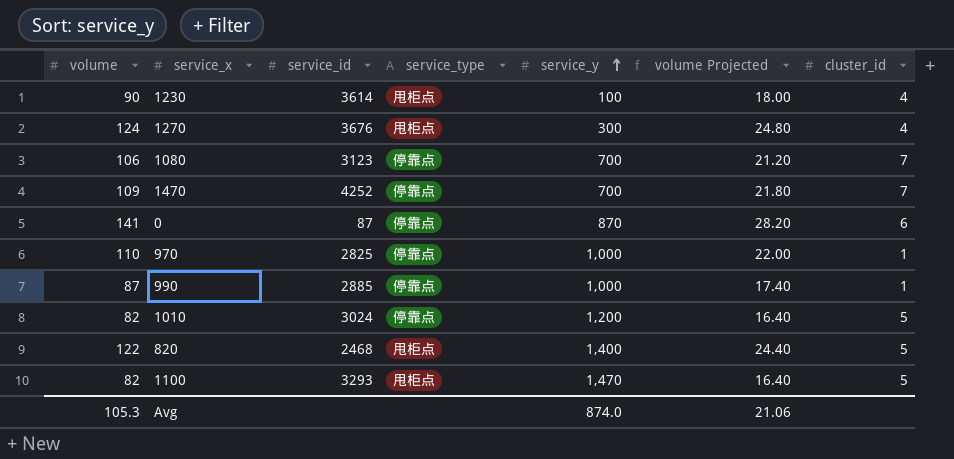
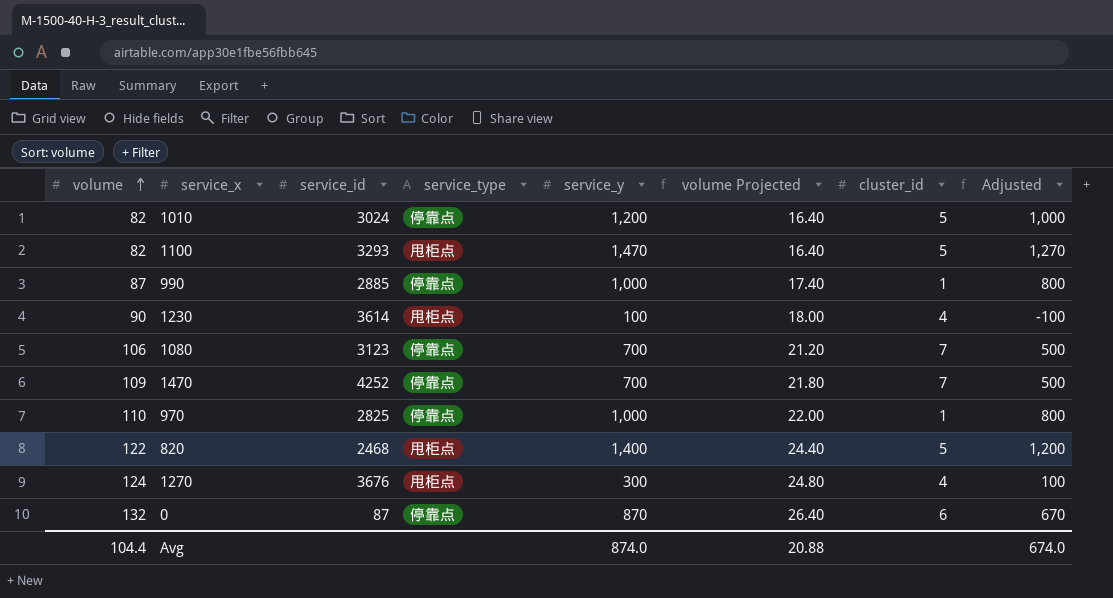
row order: service_y ascending -> volume ascending
column Adjusted | formula: none -> [service_y] - 200
0 | volume: 141 -> 132
0 | volume Projected: 28.20 -> 26.40
Avg | volume: 105.3 -> 104.4
Avg | volume Projected: 21.06 -> 20.88

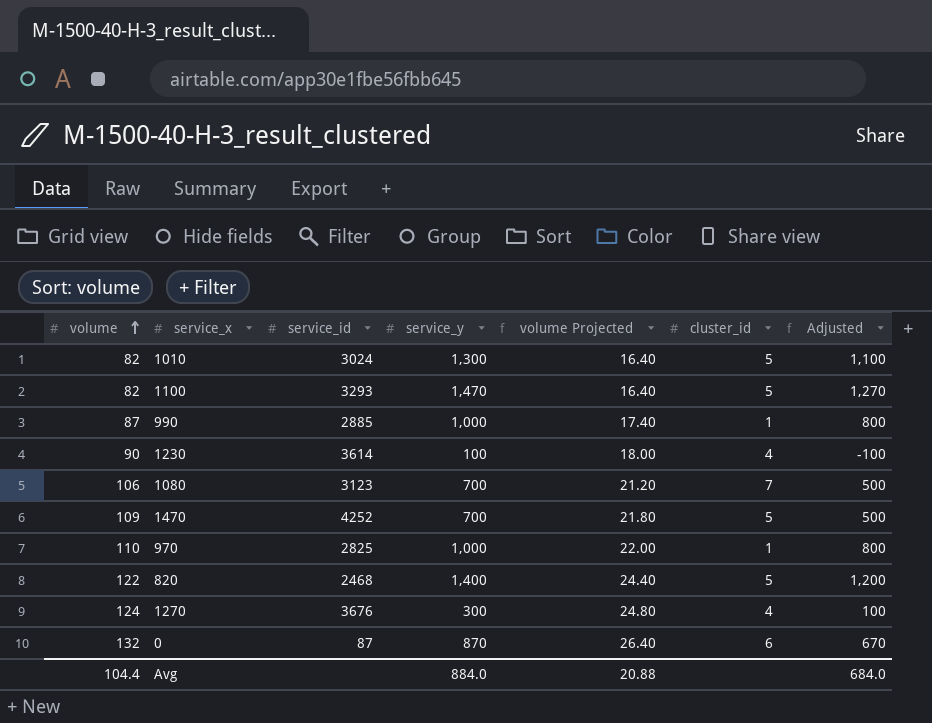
column service_type | position: 4 -> none
1010 | service_y: 1,200 -> 1,300
1010 | Adjusted: 1,000 -> 1,100
1470 | cluster_id: 7 -> 5
Avg | service_y: 874.0 -> 884.0
Avg | Adjusted: 674.0 -> 684.0

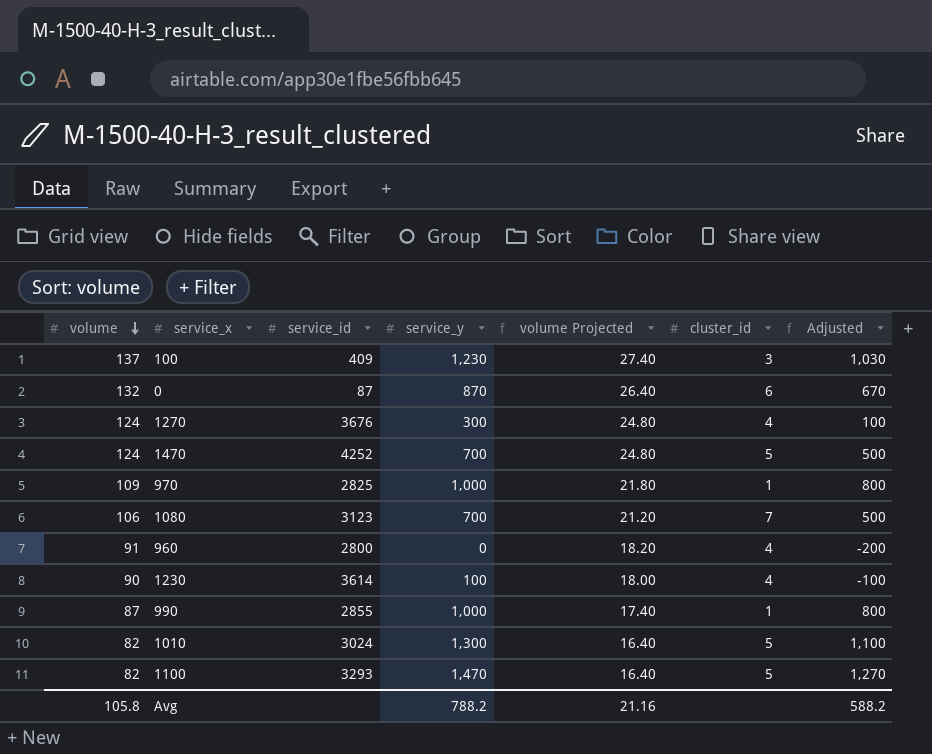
row order: volume ascending -> volume descending
row 820: 122 | 2468 | 1,400 | 24.40 | 5 | 1,200 -> none
row 100: none -> 137 | 409 | 1,230 | 27.40 | 3 | 1,030
1470 | volume: 109 -> 124
1470 | volume Projected: 21.80 -> 24.80
970 | volume: 110 -> 109
970 | volume Projected: 22.00 -> 21.80
row 960: none -> 91 | 2800 | 0 | 18.20 | 4 | -200
990 | service_id: 2885 -> 2855
Avg | volume: 104.4 -> 105.8
Avg | service_y: 884.0 -> 788.2
Avg | volume Projected: 20.88 -> 21.16
Avg | Adjusted: 684.0 -> 588.2

